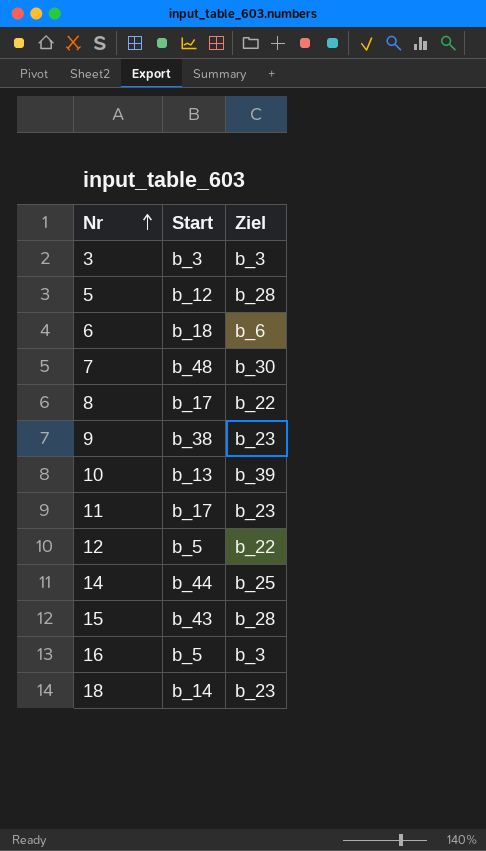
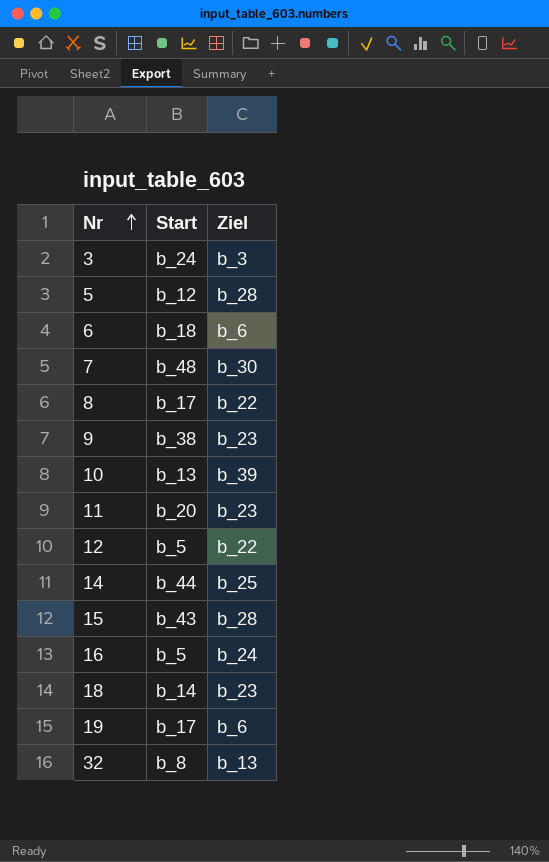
3 | Start: b_3 -> b_24
11 | Start: b_17 -> b_20
16 | Ziel: b_3 -> b_24
row 19: none -> b_17 | b_6
row 32: none -> b_8 | b_13

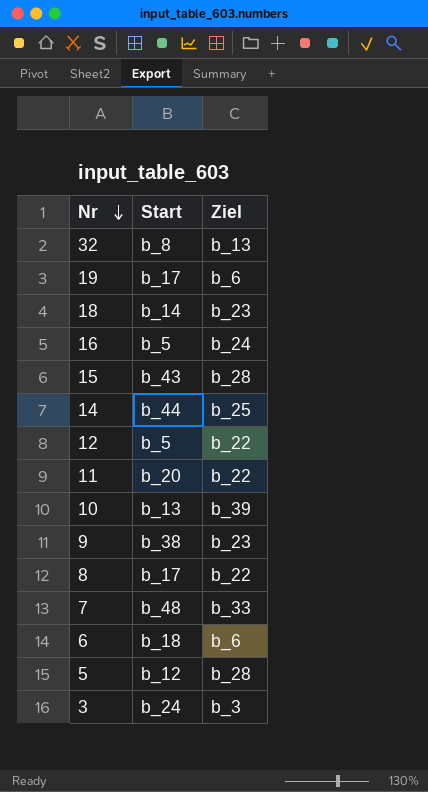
row order: Nr ascending -> Nr descending
11 | Ziel: b_23 -> b_22
7 | Ziel: b_30 -> b_33

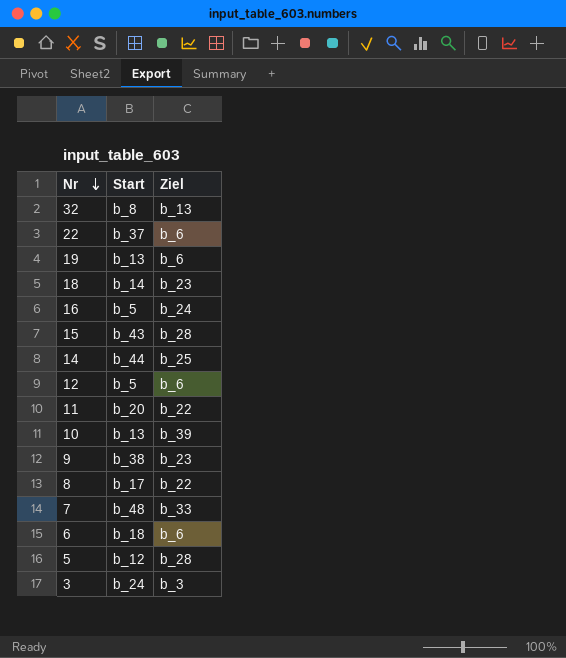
row 22: none -> b_37 | b_6
19 | Start: b_17 -> b_13
12 | Ziel: b_22 -> b_6

